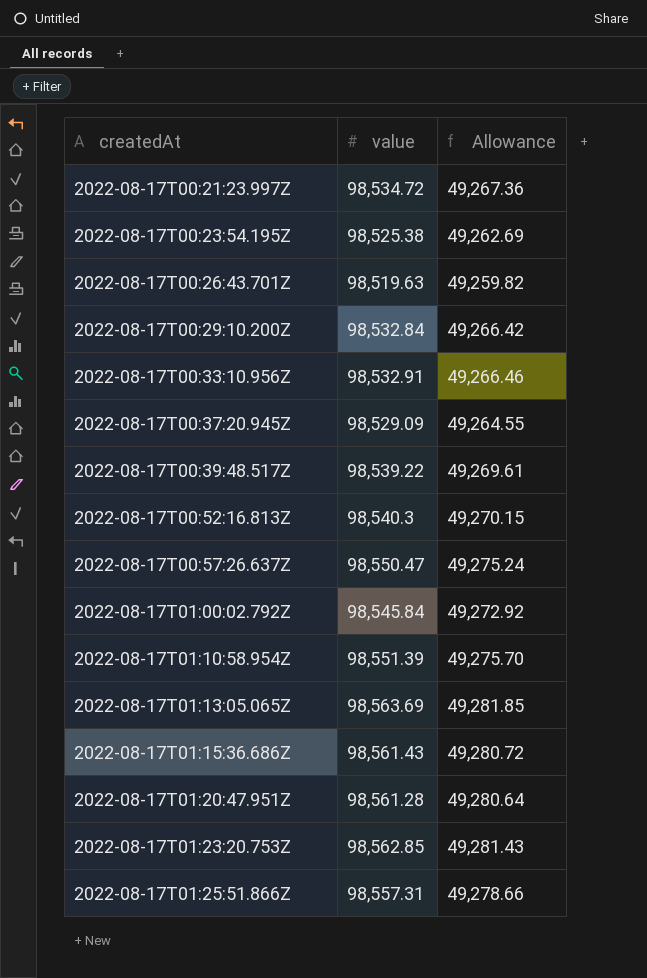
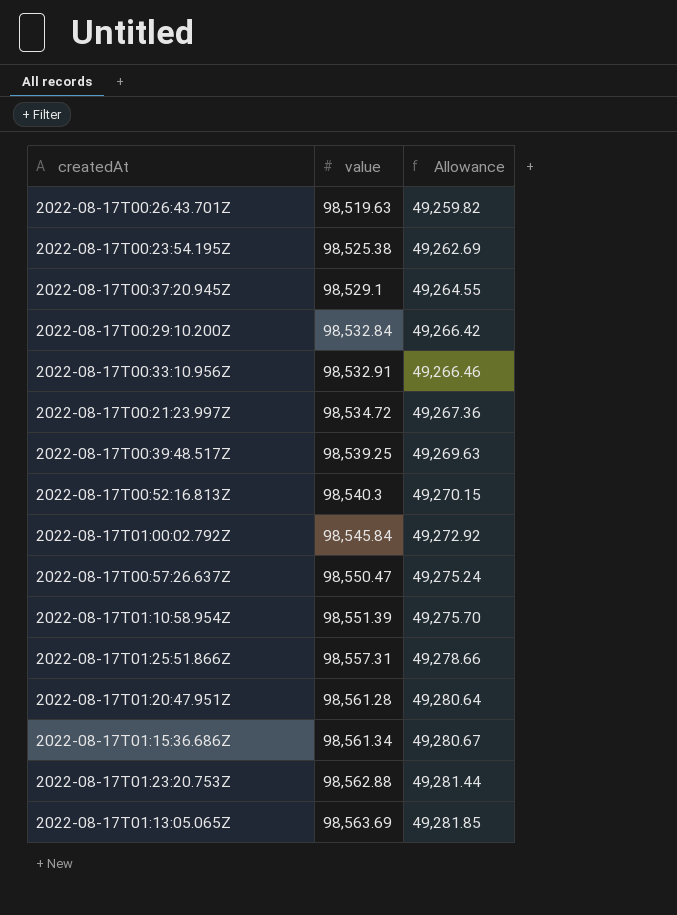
row order: createdAt ascending -> value ascending
2022-08-17T00:37:20.945Z | value: 98,529.09 -> 98,529.1
2022-08-17T00:39:48.517Z | value: 98,539.22 -> 98,539.25
2022-08-17T00:39:48.517Z | Allowance: 49,269.61 -> 49,269.63
2022-08-17T01:15:36.686Z | value: 98,561.43 -> 98,561.34
2022-08-17T01:15:36.686Z | Allowance: 49,280.72 -> 49,280.67
2022-08-17T01:23:20.753Z | value: 98,562.85 -> 98,562.88
2022-08-17T01:23:20.753Z | Allowance: 49,281.43 -> 49,281.44

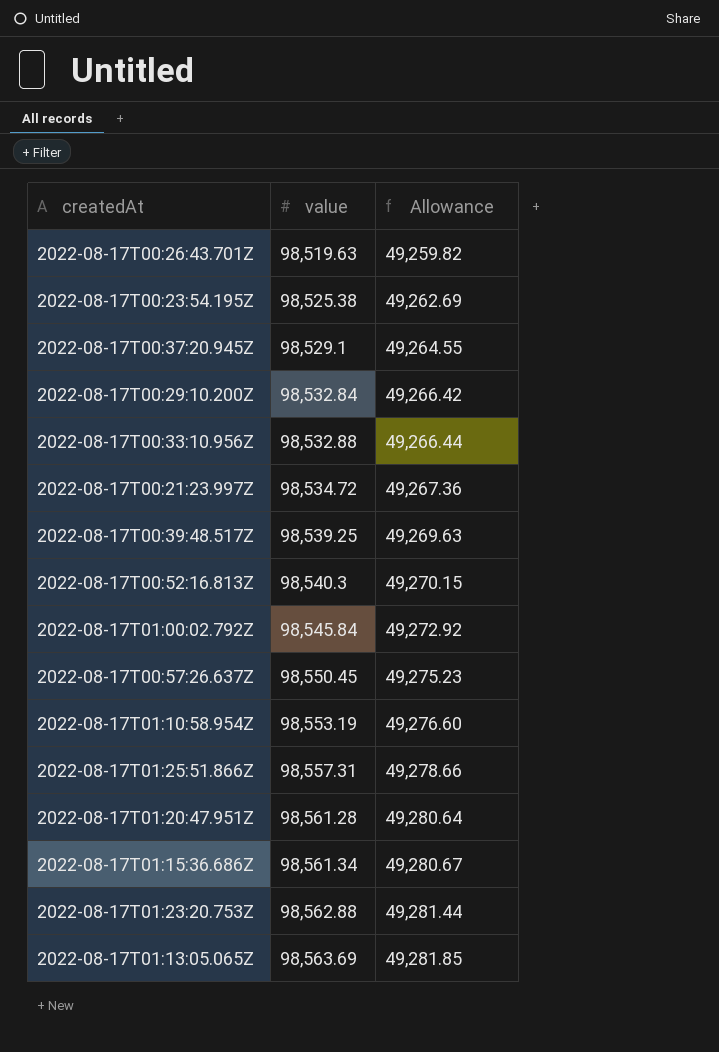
2022-08-17T00:33:10.956Z | value: 98,532.91 -> 98,532.88
2022-08-17T00:33:10.956Z | Allowance: 49,266.46 -> 49,266.44
2022-08-17T00:57:26.637Z | value: 98,550.47 -> 98,550.45
2022-08-17T00:57:26.637Z | Allowance: 49,275.24 -> 49,275.23
2022-08-17T01:10:58.954Z | value: 98,551.39 -> 98,553.19
2022-08-17T01:10:58.954Z | Allowance: 49,275.70 -> 49,276.60

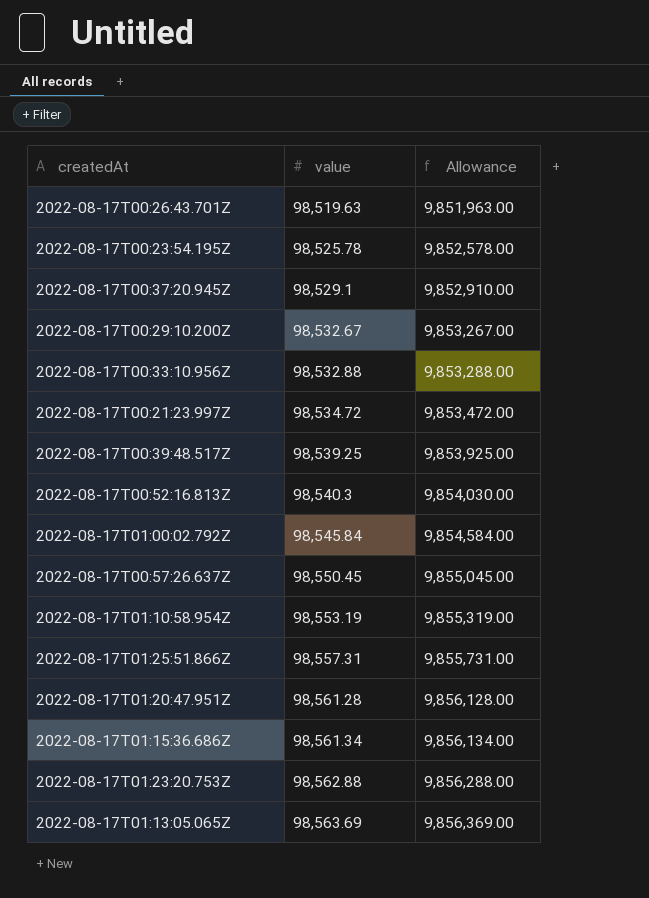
column Allowance | formula: [value] * 0.5 -> [value] * 100
2022-08-17T00:23:54.195Z | value: 98,525.38 -> 98,525.78
2022-08-17T00:29:10.200Z | value: 98,532.84 -> 98,532.67

